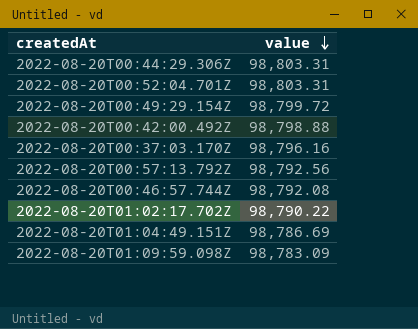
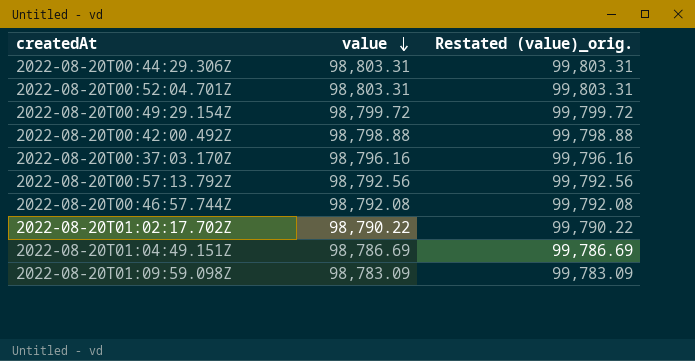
column Restated (value)_orig. | formula: none -> [value] + 1000

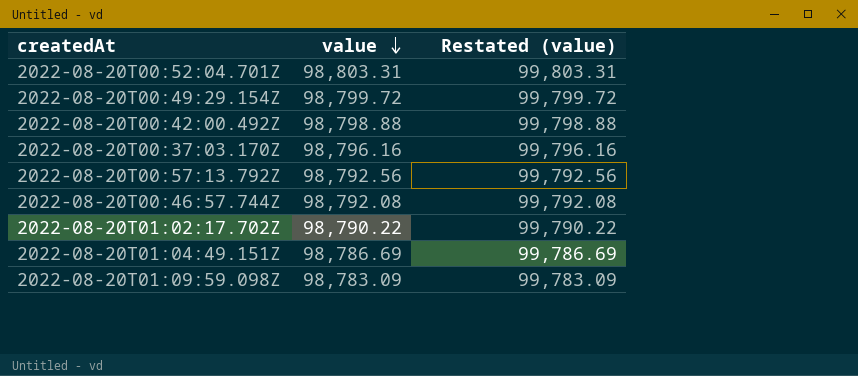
column name: Restated (value)_orig. -> Restated (value)
row 2022-08-20T00:44:29.306Z: 98,803.31 | 99,803.31 -> none

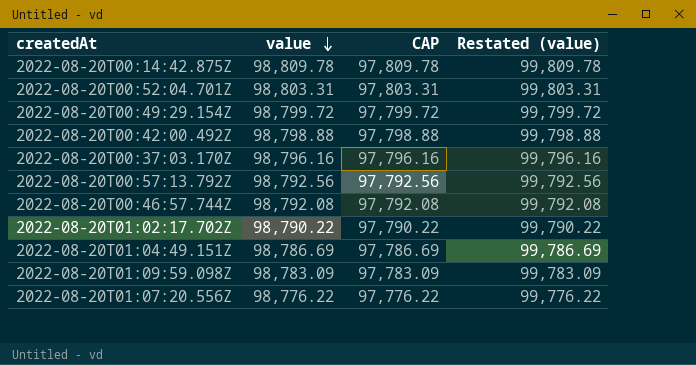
column CAP | formula: none -> [value] - 1000
row 2022-08-20T00:14:42.875Z: none -> 98,809.78 | 97,809.78 | 99,809.78
row 2022-08-20T01:07:20.556Z: none -> 98,776.22 | 97,776.22 | 99,776.22

